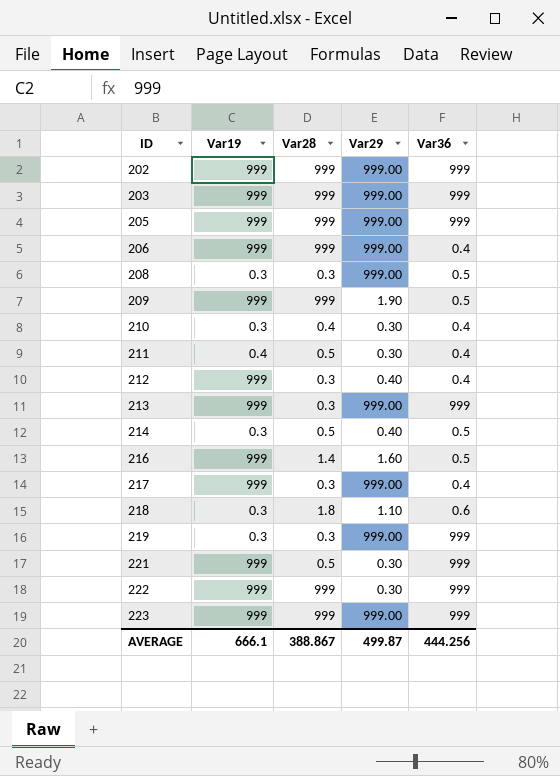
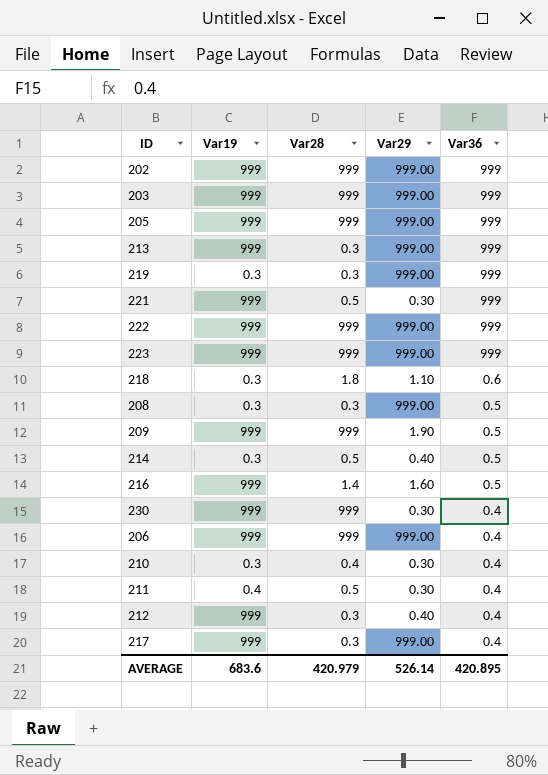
row order: ID ascending -> Var36 descending
222 | Var29: 0.30 -> 999.00
row 230: none -> 999 | 999 | 0.30 | 0.4
AVERAGE | Var19: 666.1 -> 683.6
AVERAGE | Var28: 388.867 -> 420.979
AVERAGE | Var29: 499.87 -> 526.14
AVERAGE | Var36: 444.256 -> 420.895

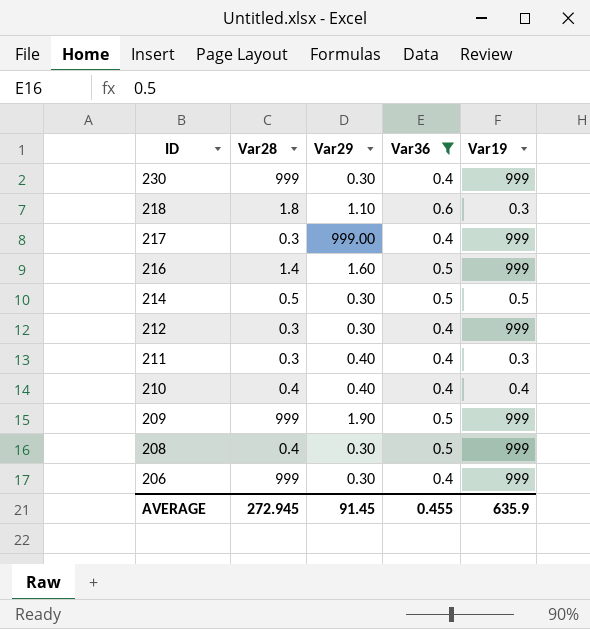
filter: none -> Var36 != 999
row order: Var36 descending -> ID descending
column Var19 | position: 2 -> 5
214 | Var29: 0.40 -> 0.30
214 | Var19: 0.3 -> 0.5
212 | Var29: 0.40 -> 0.30
211 | Var28: 0.5 -> 0.3
211 | Var29: 0.30 -> 0.40
211 | Var19: 0.4 -> 0.3
210 | Var29: 0.30 -> 0.40
210 | Var19: 0.3 -> 0.4
208 | Var28: 0.3 -> 0.4
208 | Var29: 999.00 -> 0.30
208 | Var19: 0.3 -> 999
206 | Var29: 999.00 -> 0.30
AVERAGE | Var28: 420.979 -> 272.945
AVERAGE | Var29: 526.14 -> 91.45
AVERAGE | Var36: 420.895 -> 0.455
AVERAGE | Var19: 683.6 -> 635.9

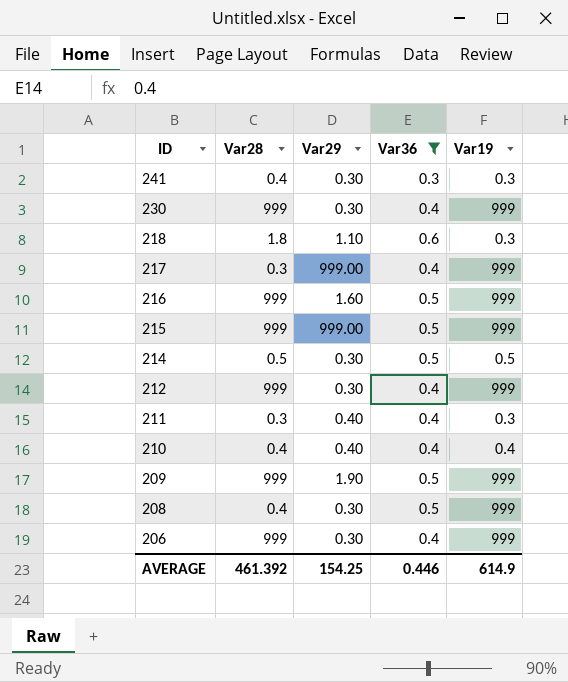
row 241: none -> 0.4 | 0.30 | 0.3 | 0.3
216 | Var28: 1.4 -> 999
row 215: none -> 999 | 999.00 | 0.5 | 999
212 | Var28: 0.3 -> 999
AVERAGE | Var28: 272.945 -> 461.392
AVERAGE | Var29: 91.45 -> 154.25
AVERAGE | Var36: 0.455 -> 0.446
AVERAGE | Var19: 635.9 -> 614.9

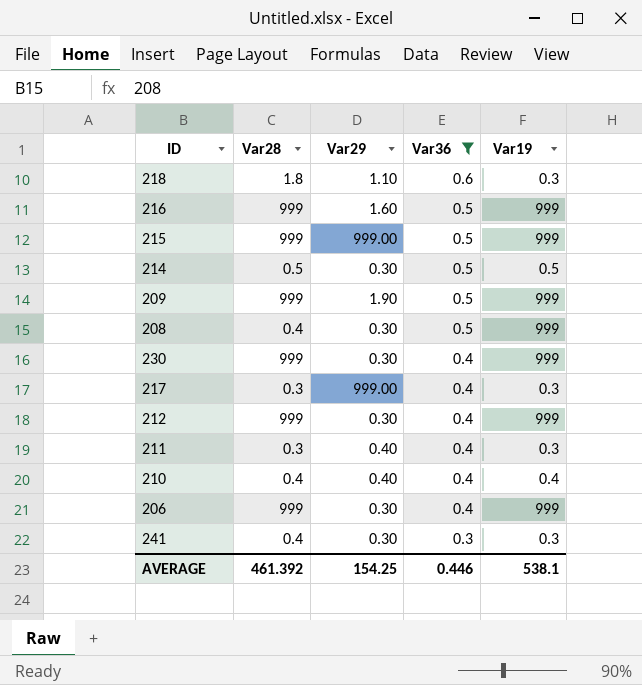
row order: ID descending -> Var36 descending
217 | Var19: 999 -> 0.3
AVERAGE | Var19: 614.9 -> 538.1

